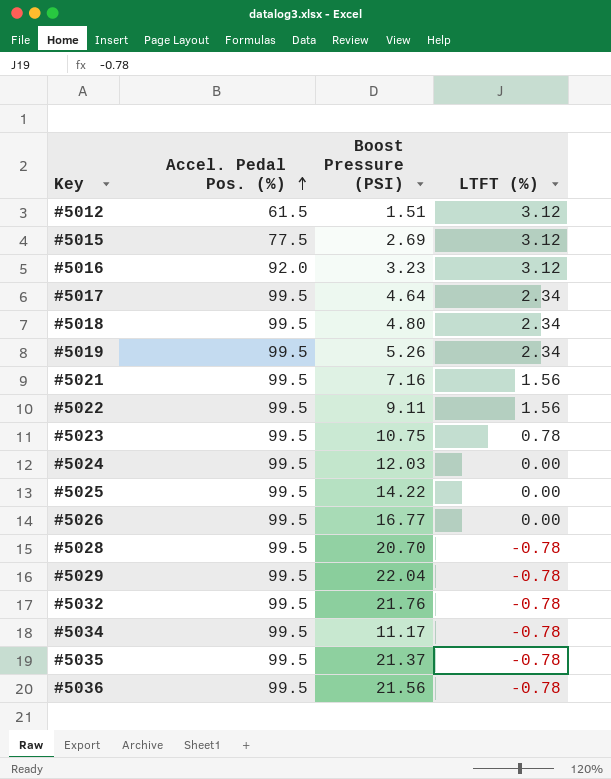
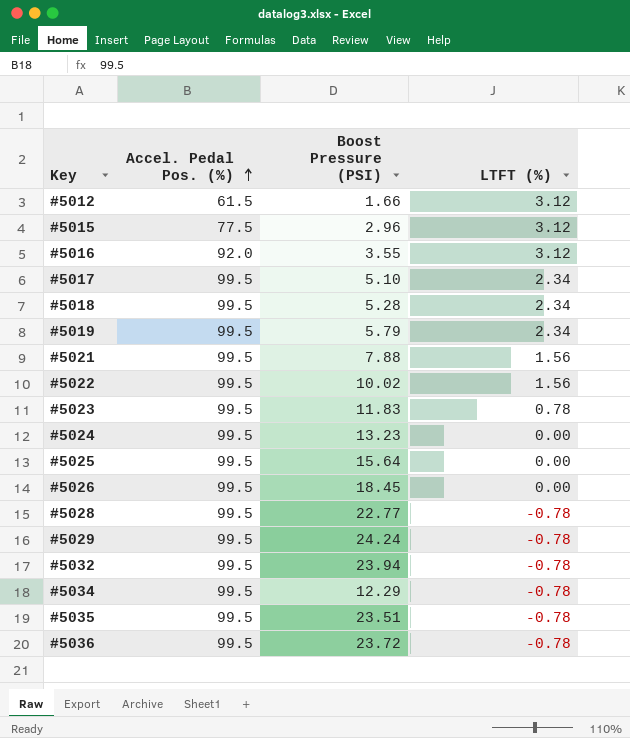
#5012 | Boost Pressure (PSI): 1.51 -> 1.66
#5015 | Boost Pressure (PSI): 2.69 -> 2.96
#5016 | Boost Pressure (PSI): 3.23 -> 3.55
#5017 | Boost Pressure (PSI): 4.64 -> 5.10
#5018 | Boost Pressure (PSI): 4.80 -> 5.28
#5019 | Boost Pressure (PSI): 5.26 -> 5.79
#5021 | Boost Pressure (PSI): 7.16 -> 7.88
#5022 | Boost Pressure (PSI): 9.11 -> 10.02
#5023 | Boost Pressure (PSI): 10.75 -> 11.83
#5024 | Boost Pressure (PSI): 12.03 -> 13.23
#5025 | Boost Pressure (PSI): 14.22 -> 15.64
#5026 | Boost Pressure (PSI): 16.77 -> 18.45
#5028 | Boost Pressure (PSI): 20.70 -> 22.77
#5029 | Boost Pressure (PSI): 22.04 -> 24.24
#5032 | Boost Pressure (PSI): 21.76 -> 23.94
#5034 | Boost Pressure (PSI): 11.17 -> 12.29
#5035 | Boost Pressure (PSI): 21.37 -> 23.51
#5036 | Boost Pressure (PSI): 21.56 -> 23.72

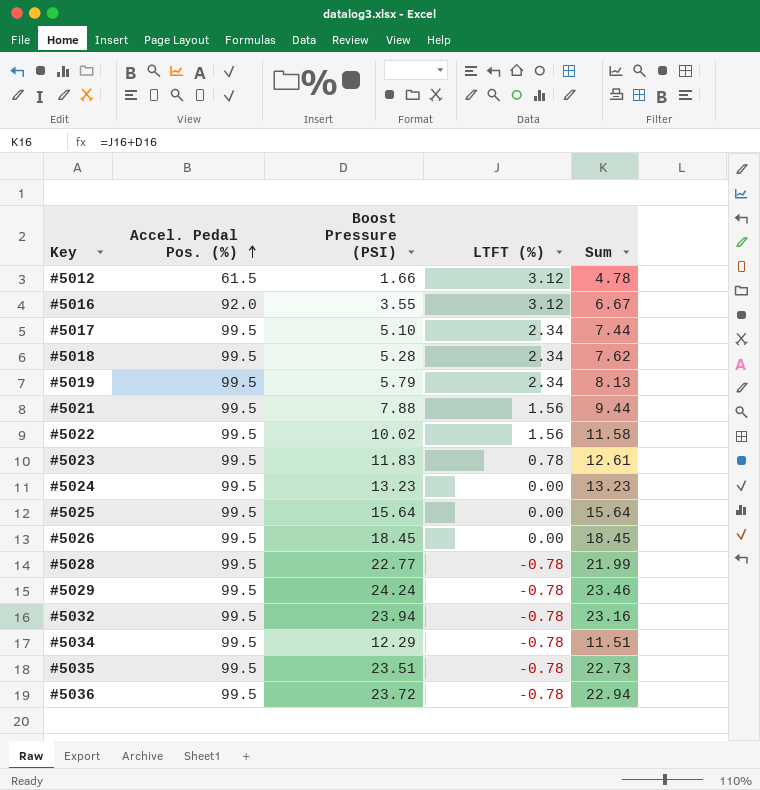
column Sum | formula: none -> [Boost Pressure (PSI)] + [LTFT (%)]
row #5015: 77.5 | 2.96 | 3.12 -> none

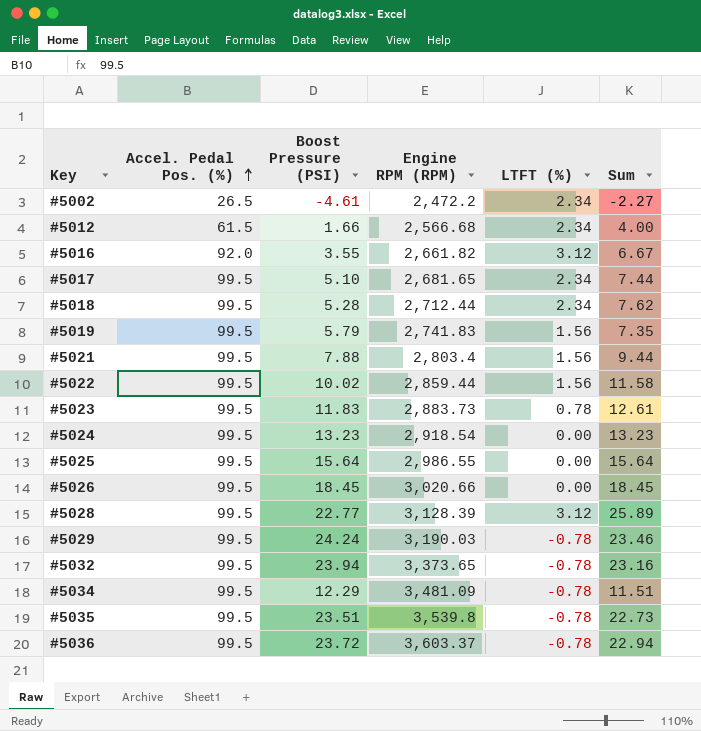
column Engine RPM (RPM) | position: none -> 4
row #5002: none -> 26.5 | -4.61 | 2,472.2 | 2.34 | -2.27
#5012 | LTFT (%): 3.12 -> 2.34
#5012 | Sum: 4.78 -> 4.00
#5019 | LTFT (%): 2.34 -> 1.56
#5019 | Sum: 8.13 -> 7.35
#5028 | LTFT (%): -0.78 -> 3.12
#5028 | Sum: 21.99 -> 25.89

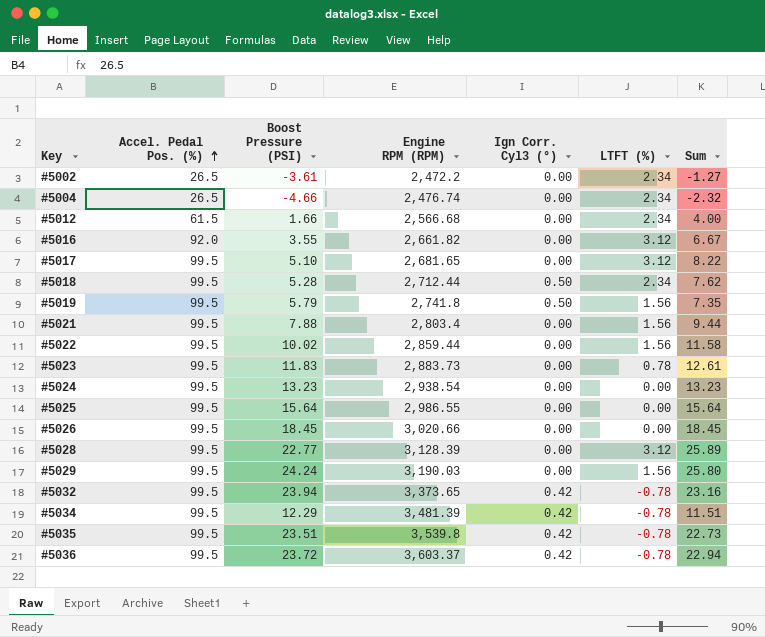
column Ign Corr. Cyl3 (°) | position: none -> 5
#5002 | Boost Pressure (PSI): -4.61 -> -3.61
#5002 | Sum: -2.27 -> -1.27
row #5004: none -> 26.5 | -4.66 | 2,476.74 | 0.00 | 2.34 | -2.32
#5017 | LTFT (%): 2.34 -> 3.12
#5017 | Sum: 7.44 -> 8.22
#5019 | Engine RPM (RPM): 2,741.83 -> 2,741.8
#5024 | Engine RPM (RPM): 2,918.54 -> 2,938.54
#5029 | LTFT (%): -0.78 -> 1.56
#5029 | Sum: 23.46 -> 25.80
#5034 | Engine RPM (RPM): 3,481.09 -> 3,481.39

